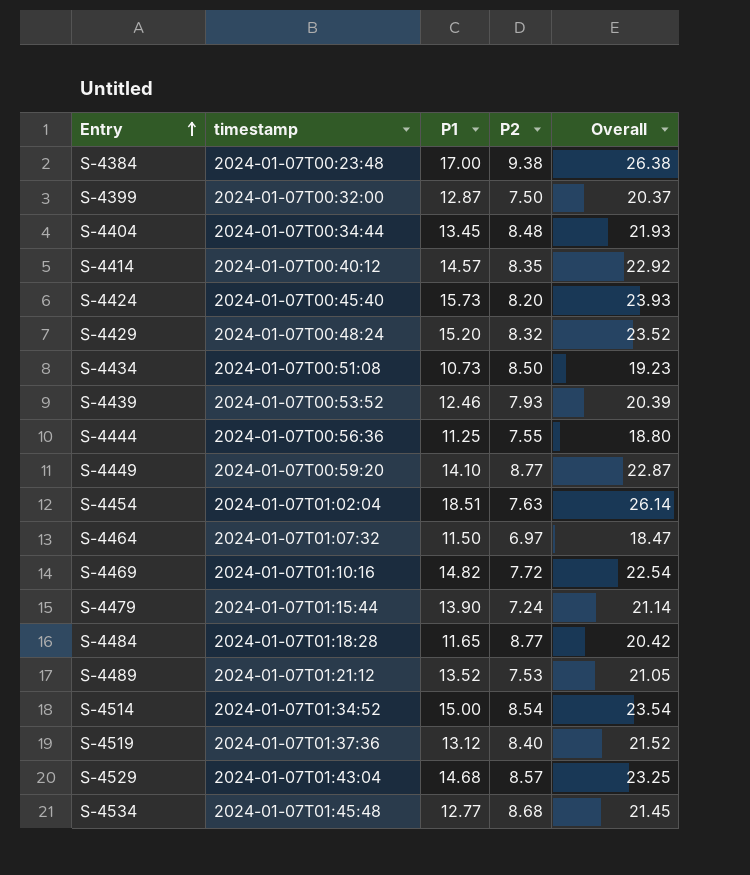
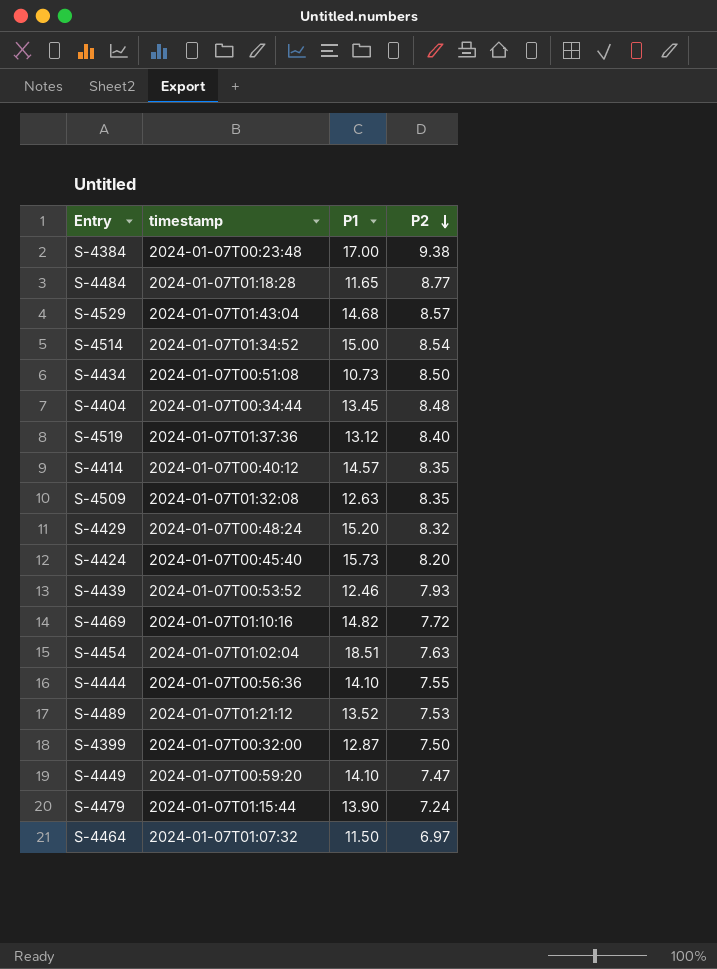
row order: Entry ascending -> P2 descending
column Overall | formula: [P1] + [P2] -> none
row S-4534: 2024-01-07T01:45:48 | 12.77 | 8.68 | 21.45 -> none
row S-4509: none -> 2024-01-07T01:32:08 | 12.63 | 8.35
S-4444 | P1: 11.25 -> 14.10
S-4449 | P2: 8.77 -> 7.47

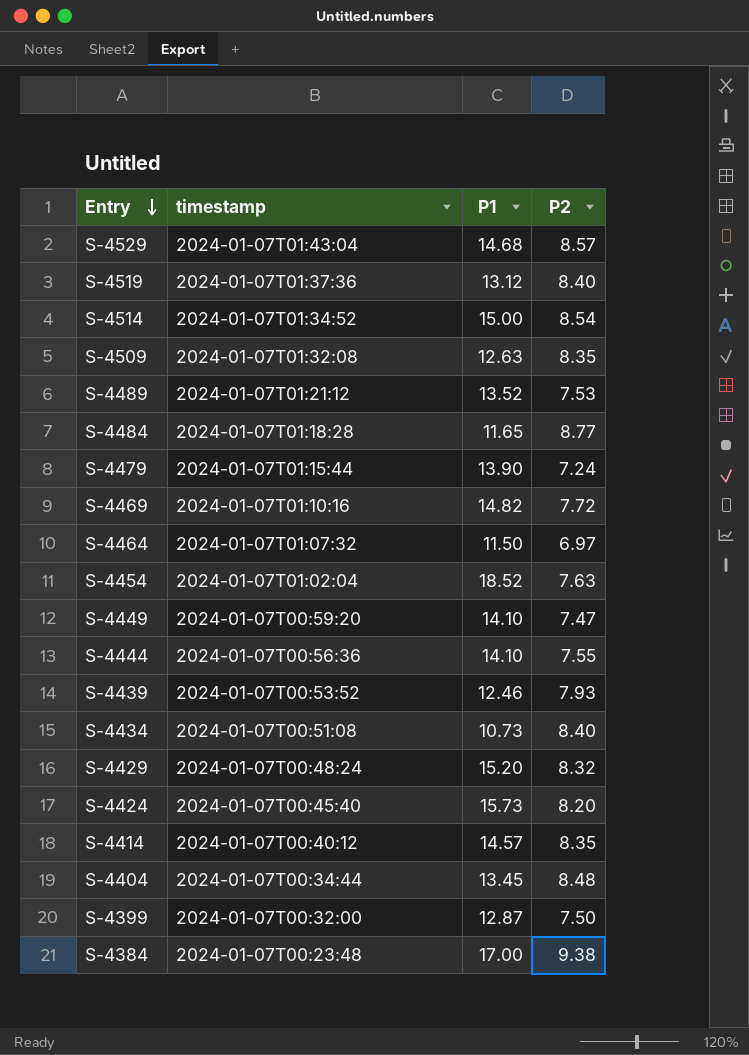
row order: P2 descending -> Entry descending
S-4454 | P1: 18.51 -> 18.52
S-4434 | P2: 8.50 -> 8.40

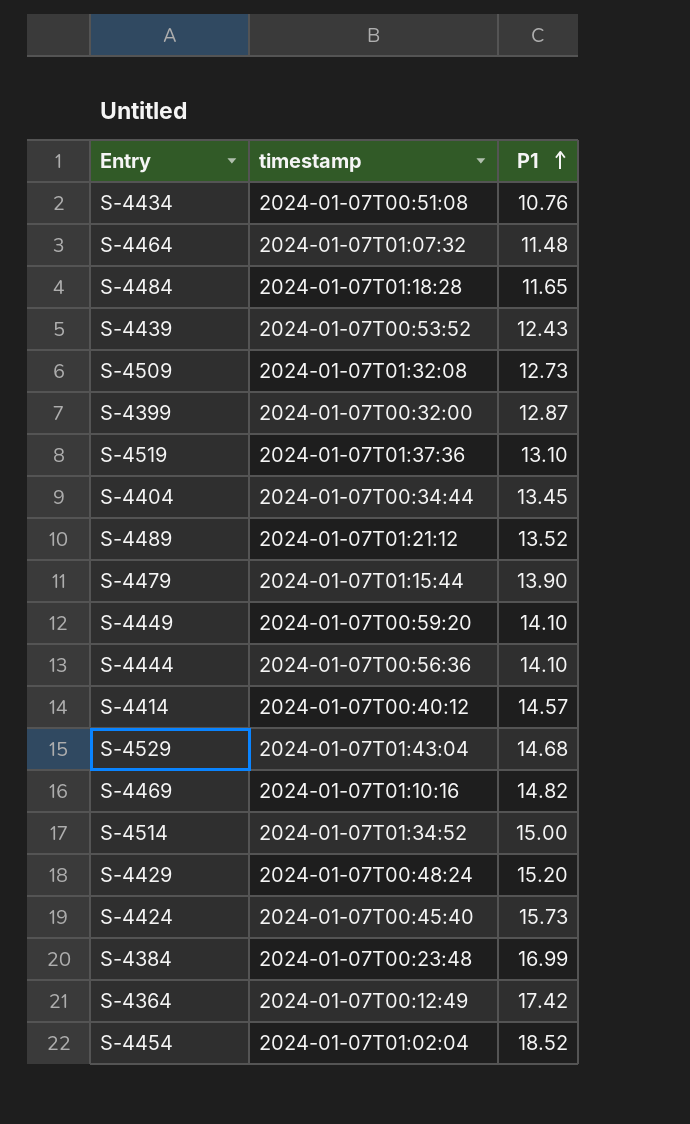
row order: Entry descending -> P1 ascending
column P2 | position: 4 -> none
S-4434 | P1: 10.73 -> 10.76
S-4464 | P1: 11.50 -> 11.48
S-4439 | P1: 12.46 -> 12.43
S-4509 | P1: 12.63 -> 12.73
S-4519 | P1: 13.12 -> 13.10
S-4384 | P1: 17.00 -> 16.99
row S-4364: none -> 2024-01-07T00:12:49 | 17.42

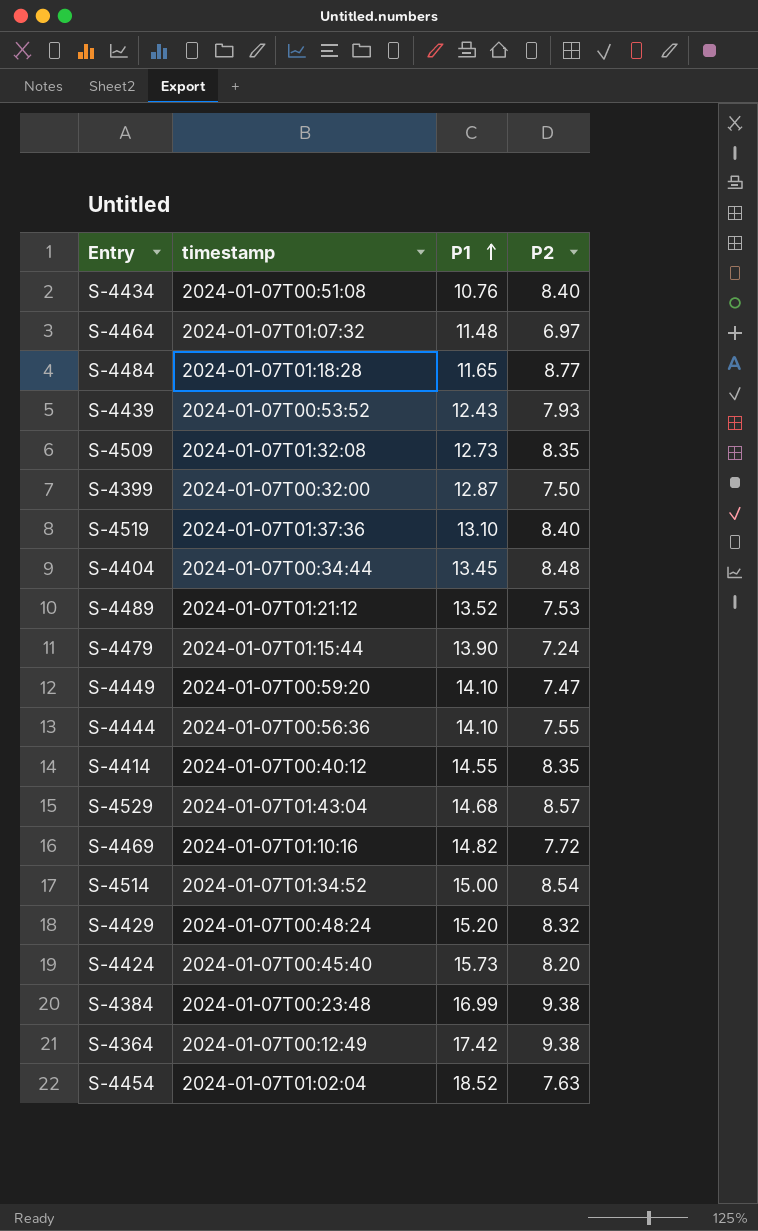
column P2 | position: none -> 4
S-4414 | P1: 14.57 -> 14.55

